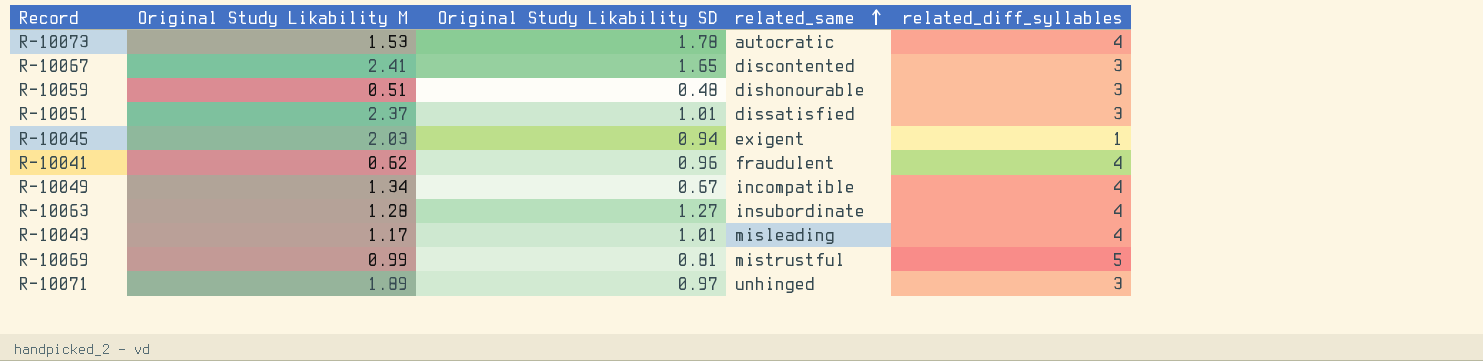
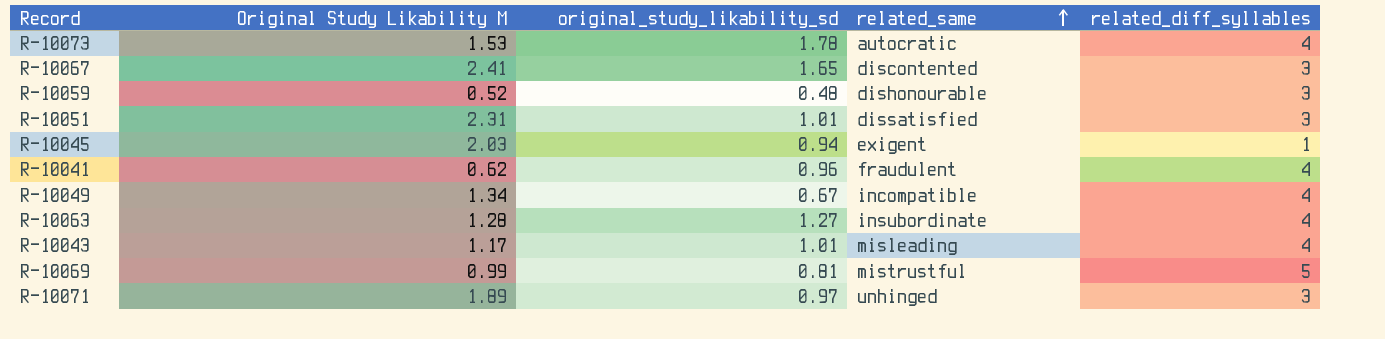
column name: Original Study Likability SD -> original_study_likability_sd
R-10059 | Original Study Likability M: 0.51 -> 0.52
R-10051 | Original Study Likability M: 2.37 -> 2.31

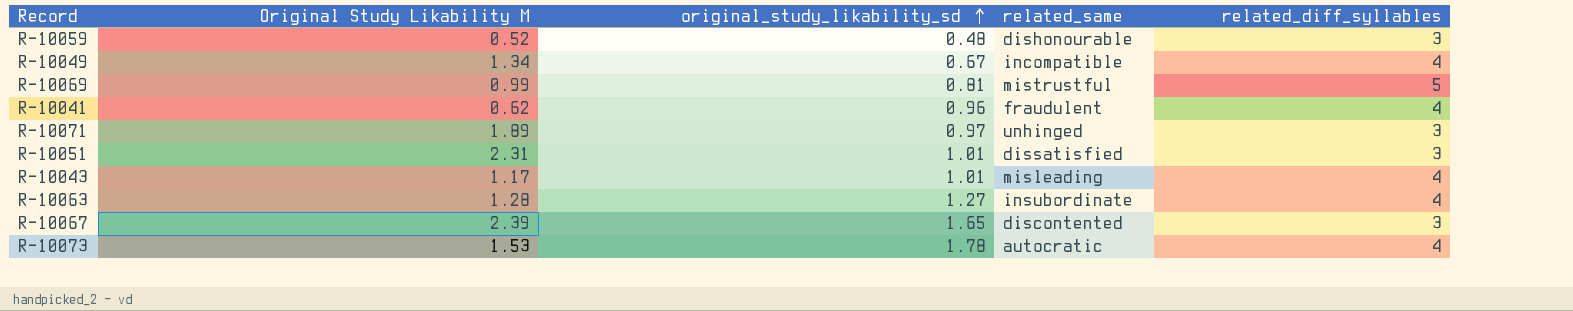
row order: related_same ascending -> original_study_likability_sd ascending
row R-10045: 2.03 | 0.94 | exigent | 1 -> none
R-10067 | Original Study Likability M: 2.41 -> 2.39

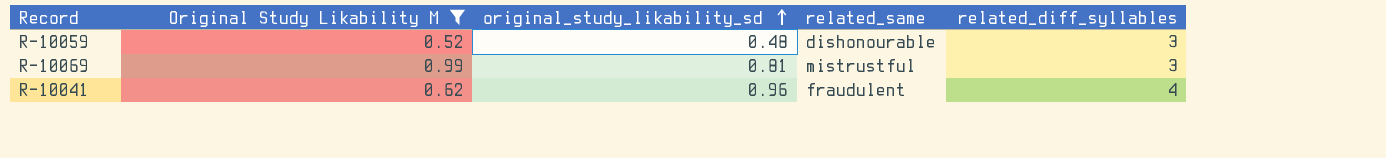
filter: none -> Original Study Likability M <= 0.99
R-10069 | related_diff_syllables: 5 -> 3

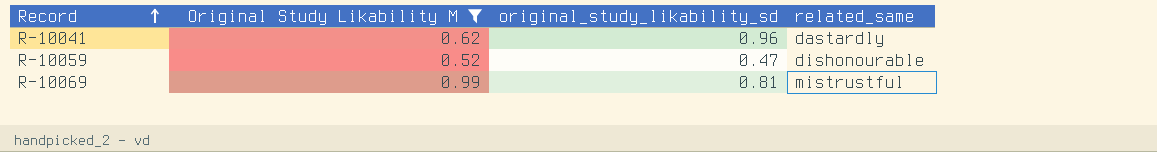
row order: original_study_likability_sd ascending -> Record ascending
column related_diff_syllables | position: 5 -> none
R-10041 | related_same: fraudulent -> dastardly
R-10059 | original_study_likability_sd: 0.48 -> 0.47

